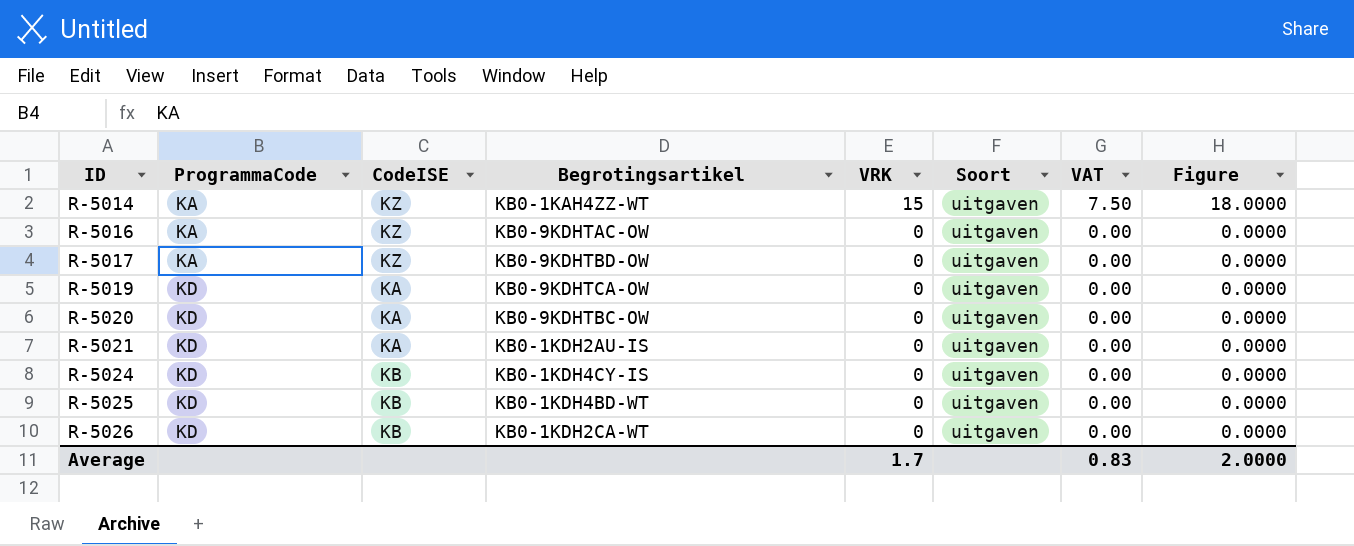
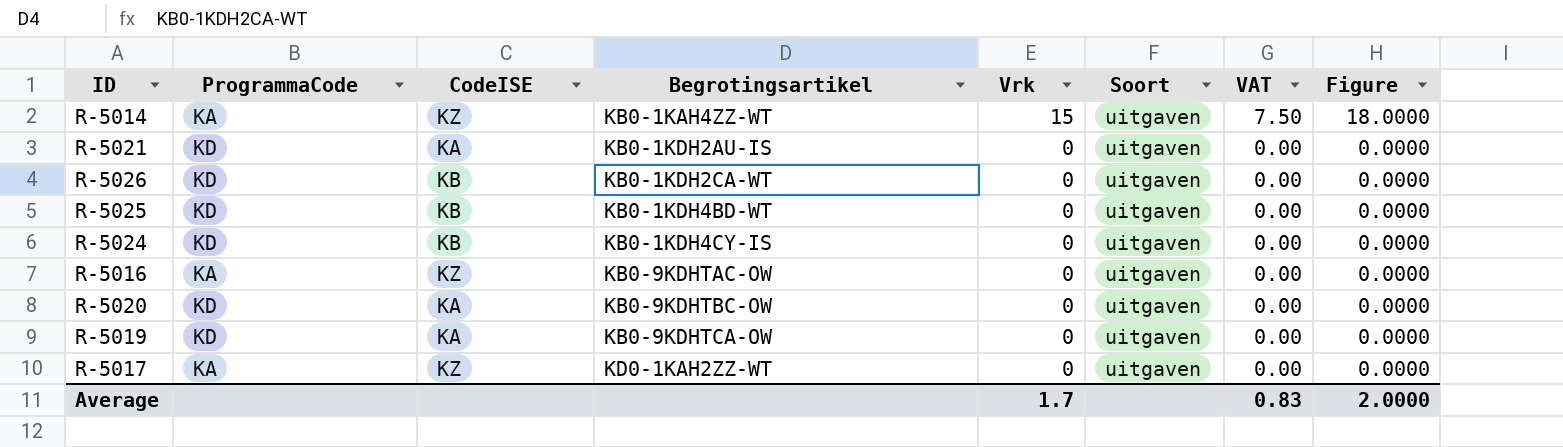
row order: ID ascending -> Begrotingsartikel ascending
column name: VRK -> Vrk
R-5017 | Begrotingsartikel: KB0-9KDHTBD-OW -> KD0-1KAH2ZZ-WT

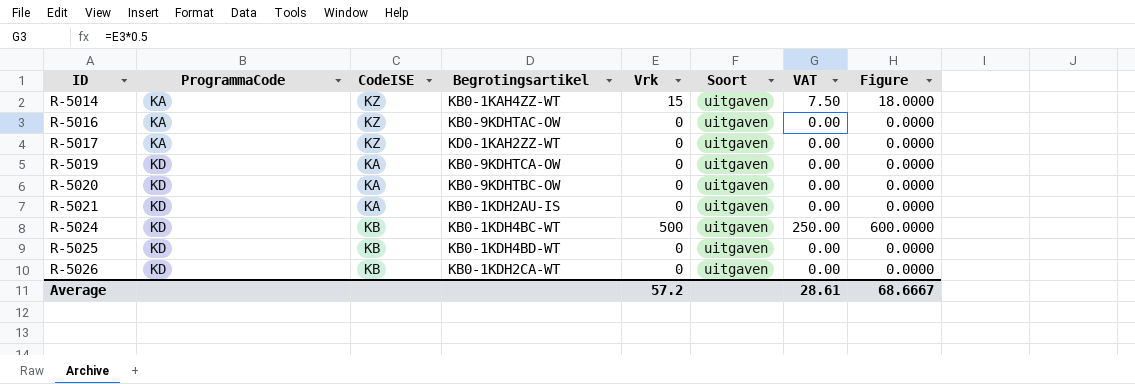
row order: Begrotingsartikel ascending -> ID ascending
R-5024 | Begrotingsartikel: KB0-1KDH4CY-IS -> KB0-1KDH4BC-WT
R-5024 | Vrk: 0 -> 500
R-5024 | VAT: 0.00 -> 250.00
R-5024 | Figure: 0.0000 -> 600.0000
Average | Vrk: 1.7 -> 57.2
Average | VAT: 0.83 -> 28.61
Average | Figure: 2.0000 -> 68.6667

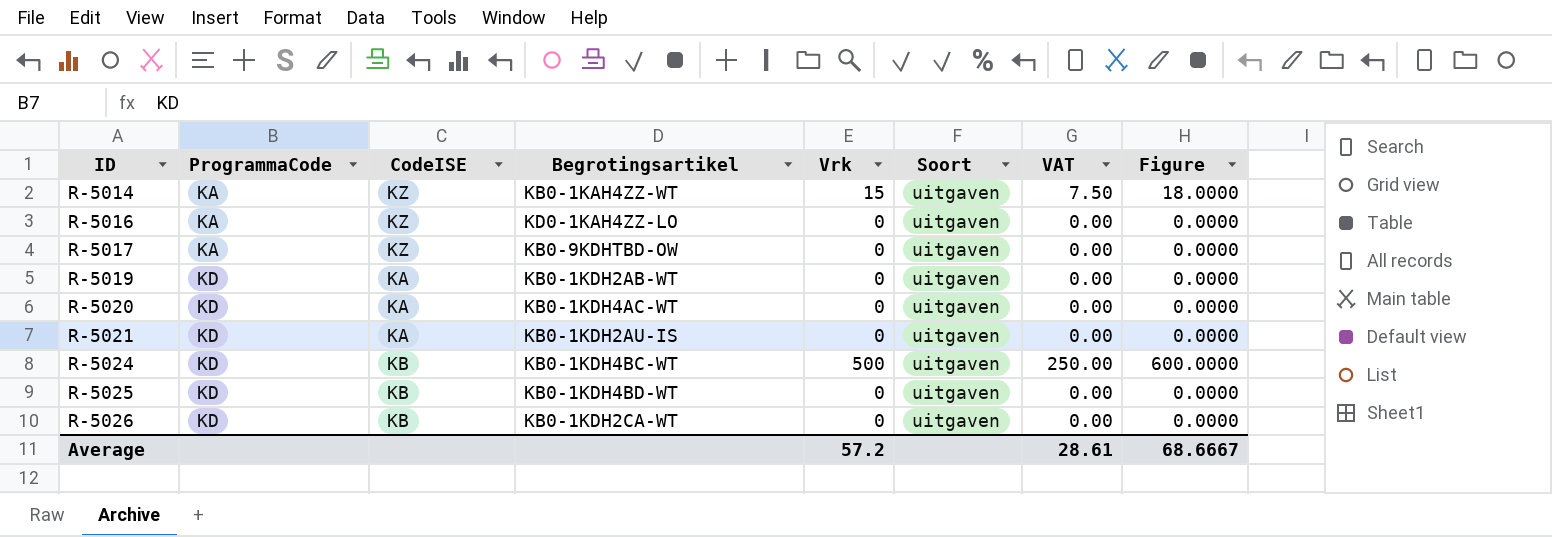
R-5016 | Begrotingsartikel: KB0-9KDHTAC-OW -> KD0-1KAH4ZZ-LO
R-5017 | Begrotingsartikel: KD0-1KAH2ZZ-WT -> KB0-9KDHTBD-OW
R-5019 | Begrotingsartikel: KB0-9KDHTCA-OW -> KB0-1KDH2AB-WT
R-5020 | Begrotingsartikel: KB0-9KDHTBC-OW -> KB0-1KDH4AC-WT

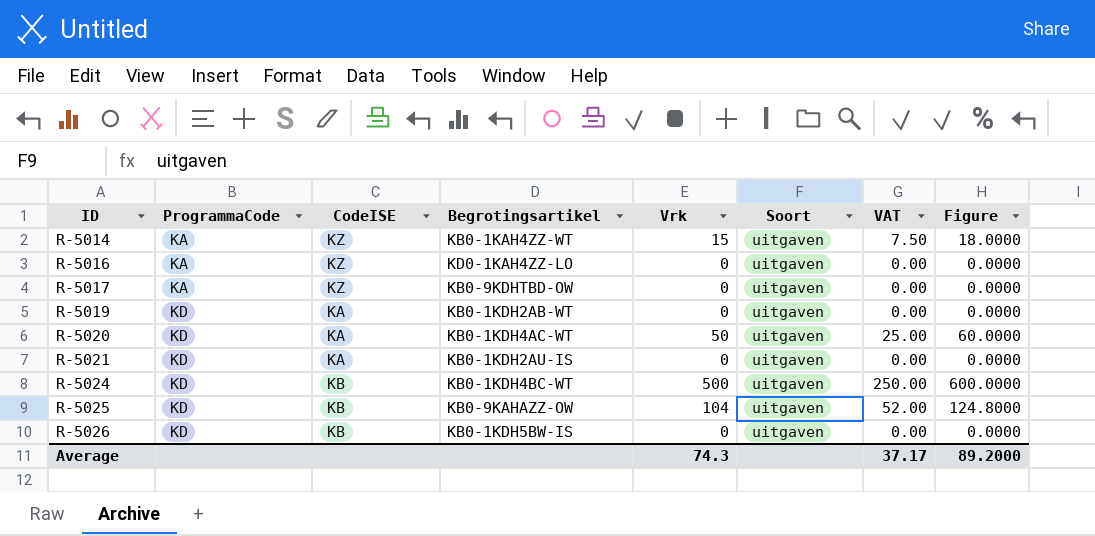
R-5020 | Vrk: 0 -> 50
R-5020 | VAT: 0.00 -> 25.00
R-5020 | Figure: 0.0000 -> 60.0000
R-5025 | Begrotingsartikel: KB0-1KDH4BD-WT -> KB0-9KAHAZZ-OW
R-5025 | Vrk: 0 -> 104
R-5025 | VAT: 0.00 -> 52.00
R-5025 | Figure: 0.0000 -> 124.8000
R-5026 | Begrotingsartikel: KB0-1KDH2CA-WT -> KB0-1KDH5BW-IS
Average | Vrk: 57.2 -> 74.3
Average | VAT: 28.61 -> 37.17
Average | Figure: 68.6667 -> 89.2000

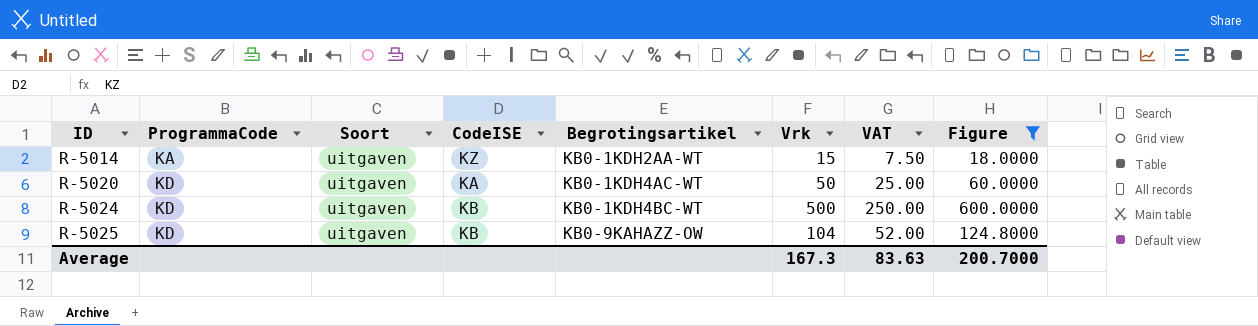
filter: none -> Figure != 0.0000
column Soort | position: 6 -> 3
R-5014 | Begrotingsartikel: KB0-1KAH4ZZ-WT -> KB0-1KDH2AA-WT
Average | Vrk: 74.3 -> 167.3
Average | VAT: 37.17 -> 83.63
Average | Figure: 89.2000 -> 200.7000

